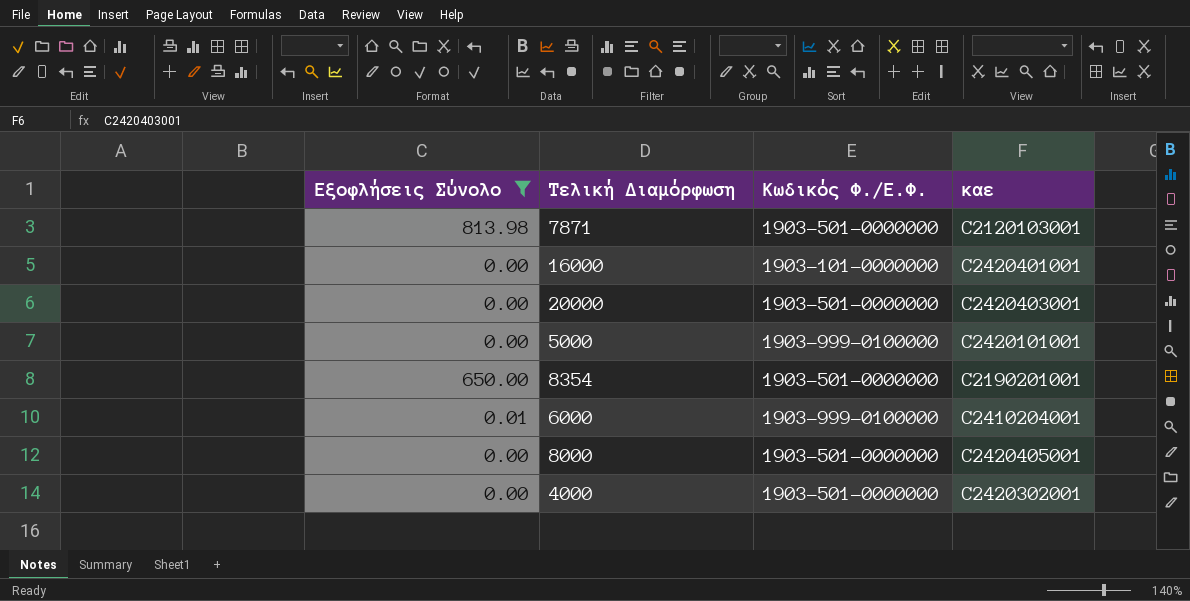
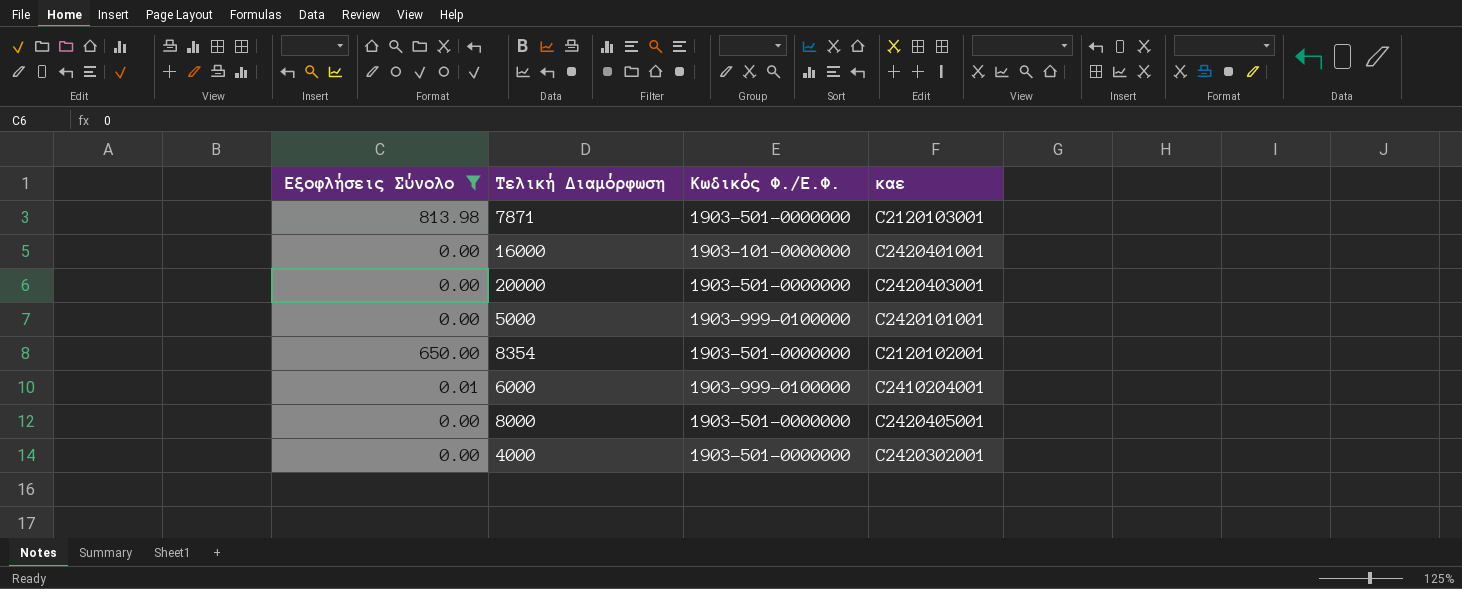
8354 | καε: C2190201001 -> C2120102001

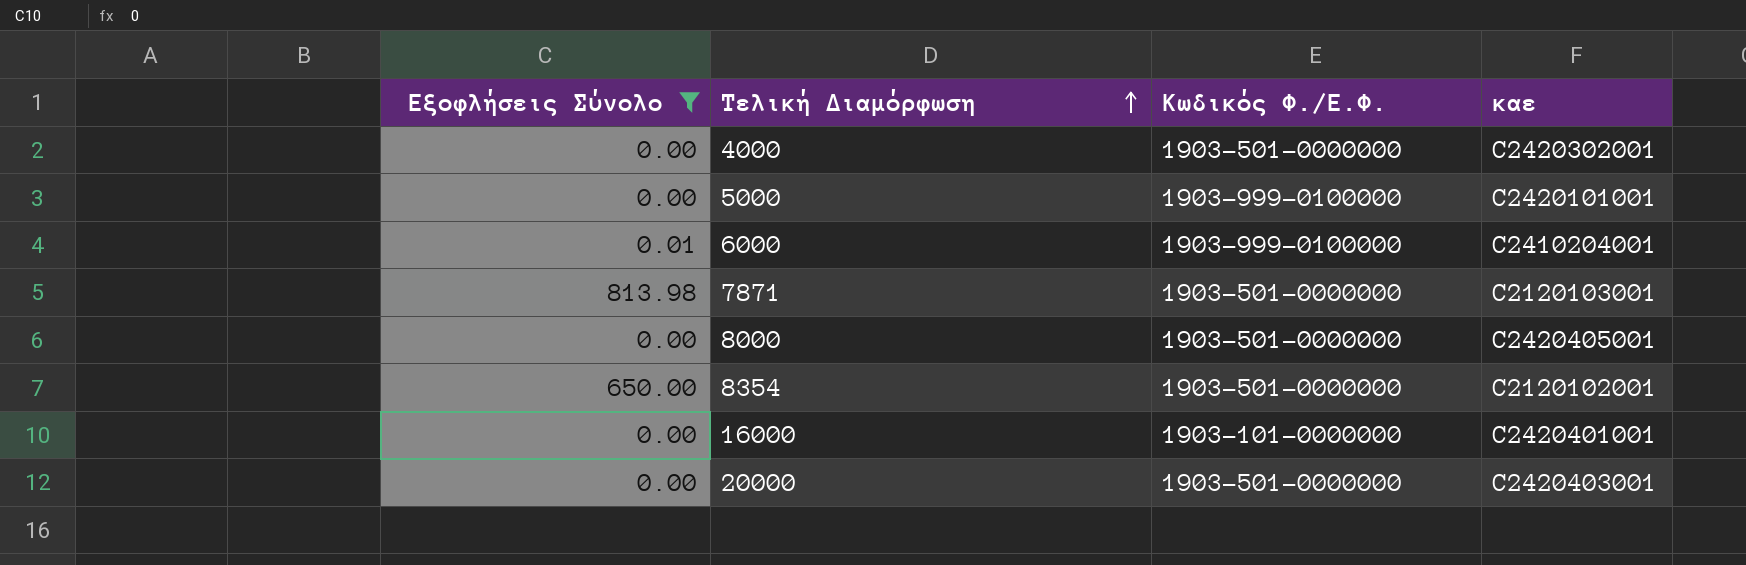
row order: none -> Τελική Διαμόρφωση ascending

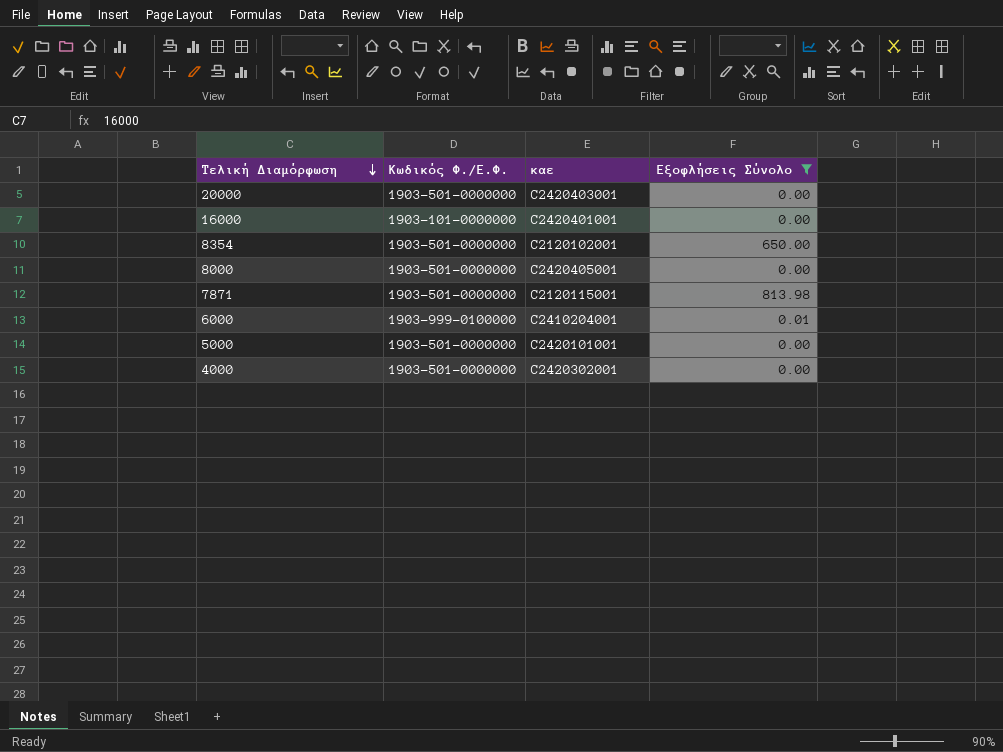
row order: Τελική Διαμόρφωση ascending -> Τελική Διαμόρφωση descending
column Εξοφλήσεις Σύνολο | position: 1 -> 4
7871 | καε: C2120103001 -> C2120115001
5000 | Κωδικός Φ./Ε.Φ.: 1903-999-0100000 -> 1903-501-0000000

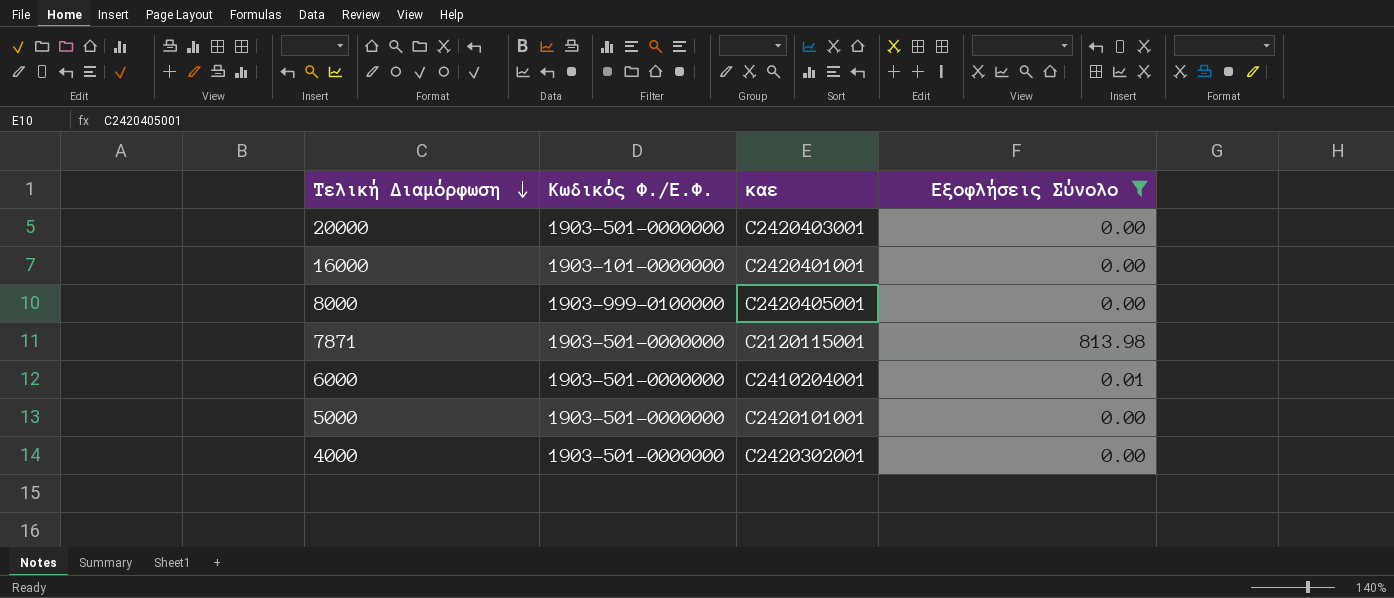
row 8354: 1903-501-0000000 | C2120102001 | 650.00 -> none
8000 | Κωδικός Φ./Ε.Φ.: 1903-501-0000000 -> 1903-999-0100000
6000 | Κωδικός Φ./Ε.Φ.: 1903-999-0100000 -> 1903-501-0000000

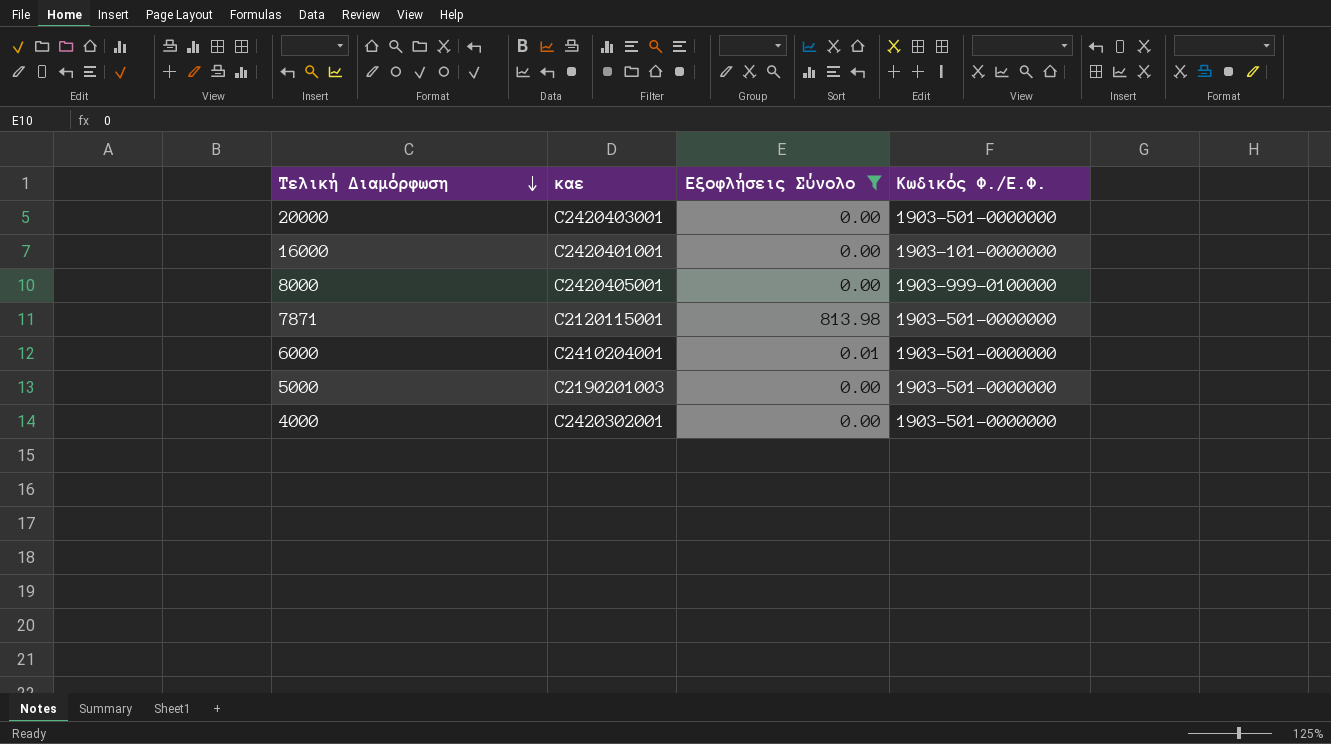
column Κωδικός Φ./Ε.Φ. | position: 2 -> 4
5000 | καε: C2420101001 -> C2190201003

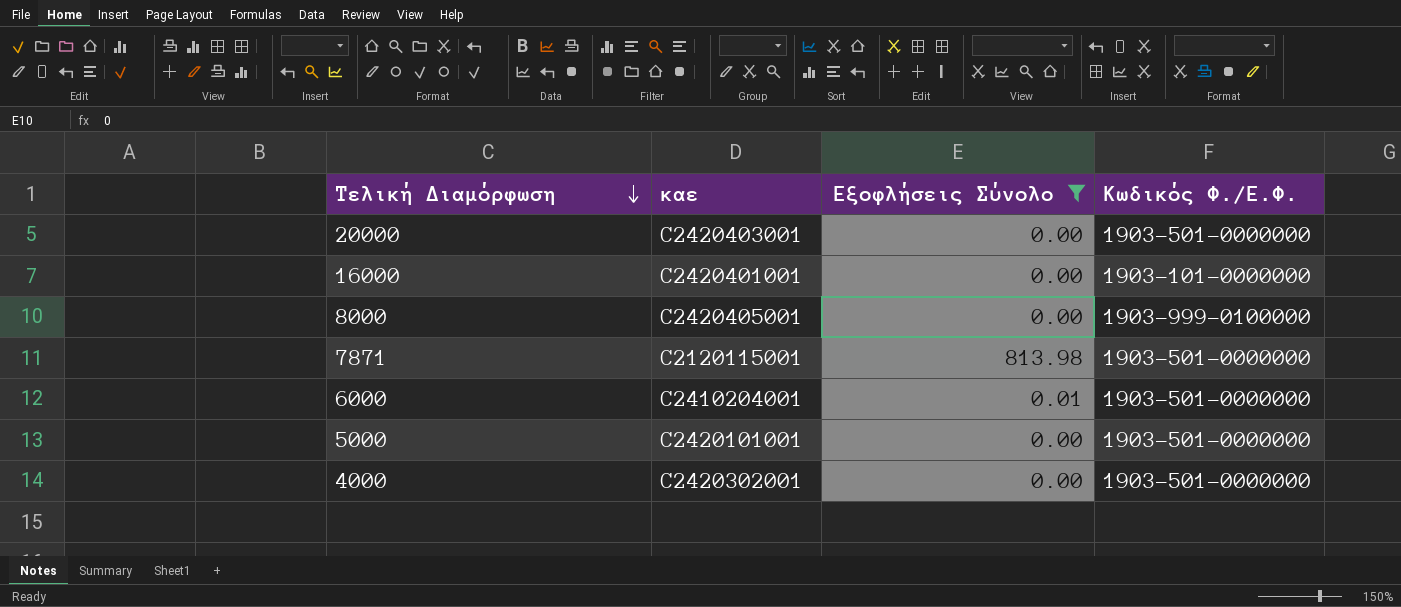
5000 | καε: C2190201003 -> C2420101001

